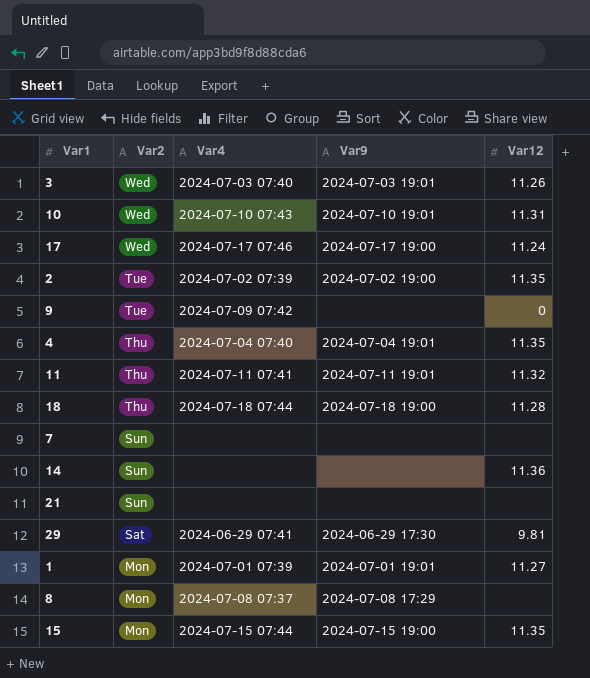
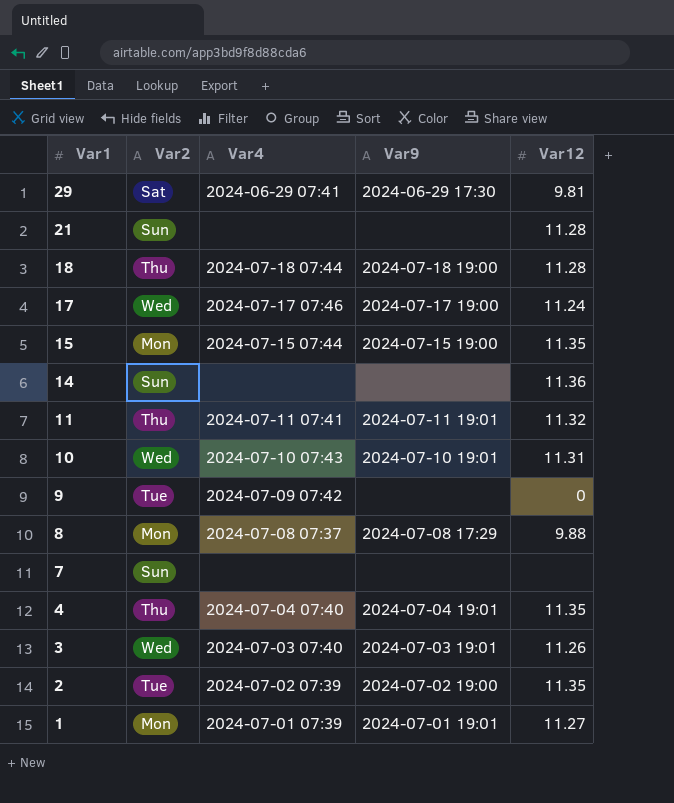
row order: Var2 descending -> Var1 descending
21 | Var12: none -> 11.28
8 | Var12: none -> 9.88

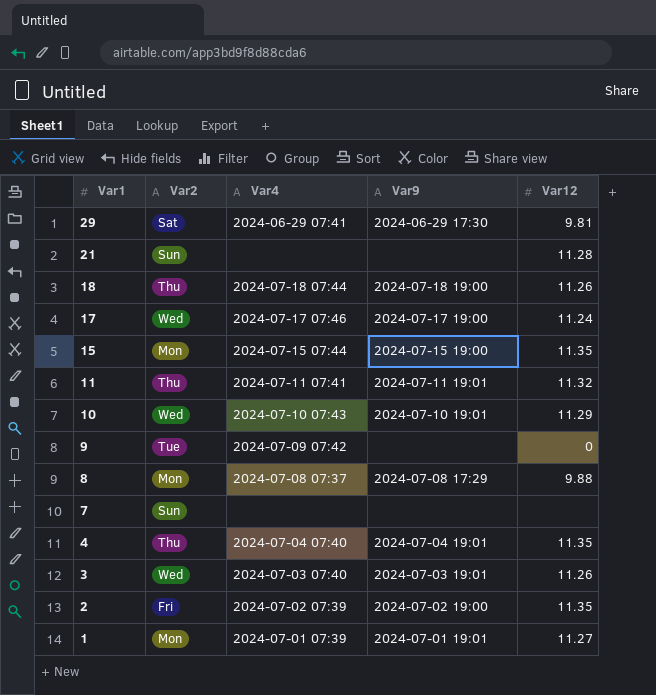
row 14: Sun | none | none | 11.36 -> none
18 | Var12: 11.28 -> 11.26
10 | Var12: 11.31 -> 11.29
2 | Var2: Tue -> Fri

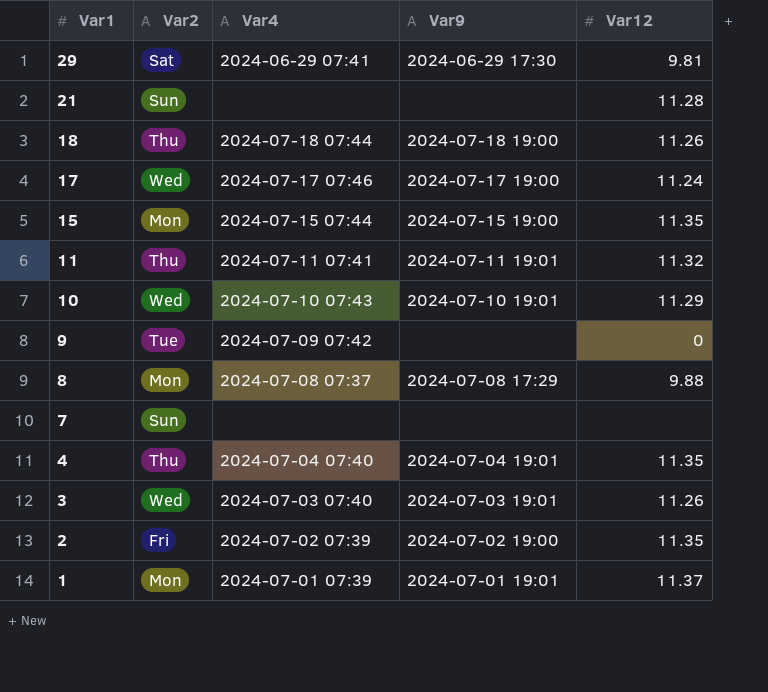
1 | Var12: 11.27 -> 11.37

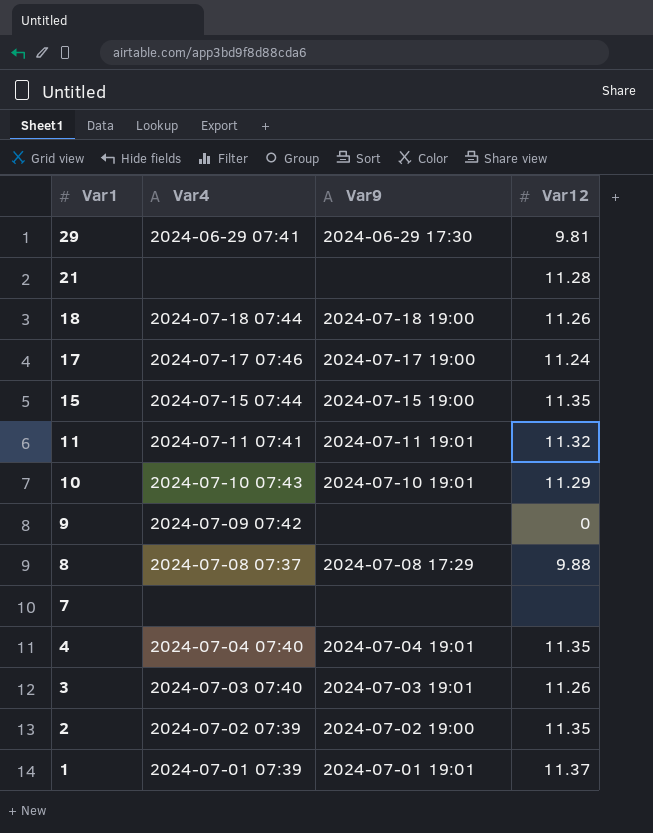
column Var2 | position: 2 -> none

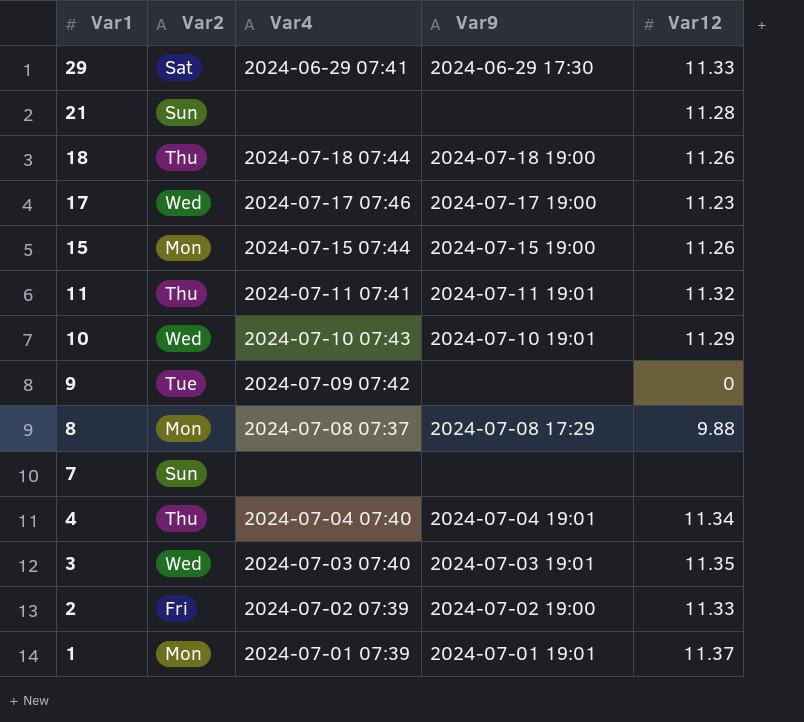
column Var2 | position: none -> 2
29 | Var12: 9.81 -> 11.33
17 | Var12: 11.24 -> 11.23
15 | Var12: 11.35 -> 11.26
4 | Var12: 11.35 -> 11.34
3 | Var12: 11.26 -> 11.35
2 | Var12: 11.35 -> 11.33

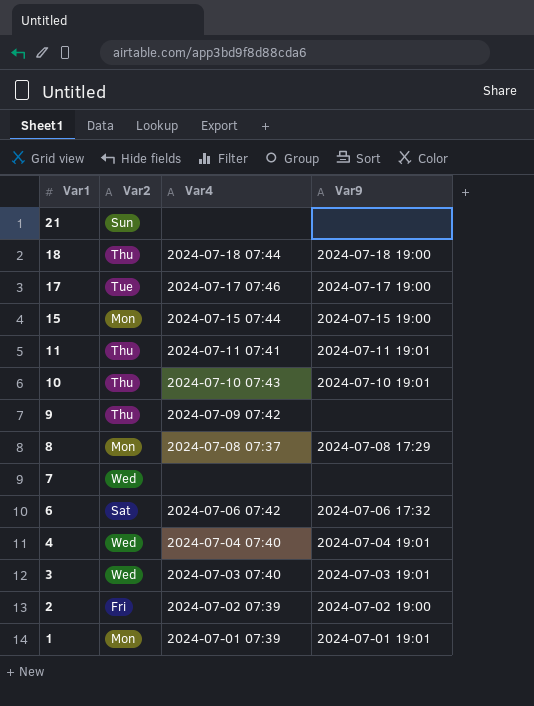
column Var12 | position: 5 -> none
row 29: Sat | 2024-06-29 07:41 | 2024-06-29 17:30 | 11.33 -> none
17 | Var2: Wed -> Tue
10 | Var2: Wed -> Thu
9 | Var2: Tue -> Thu
7 | Var2: Sun -> Wed
row 6: none -> Sat | 2024-07-06 07:42 | 2024-07-06 17:32
4 | Var2: Thu -> Wed

